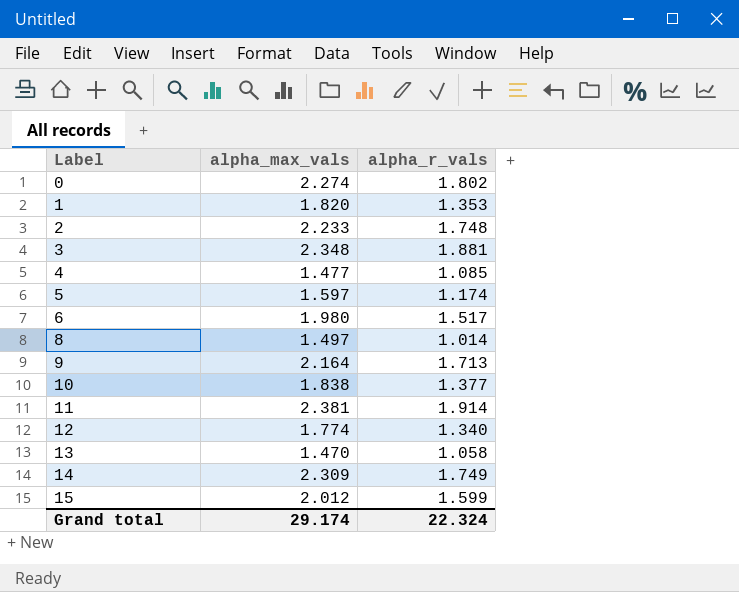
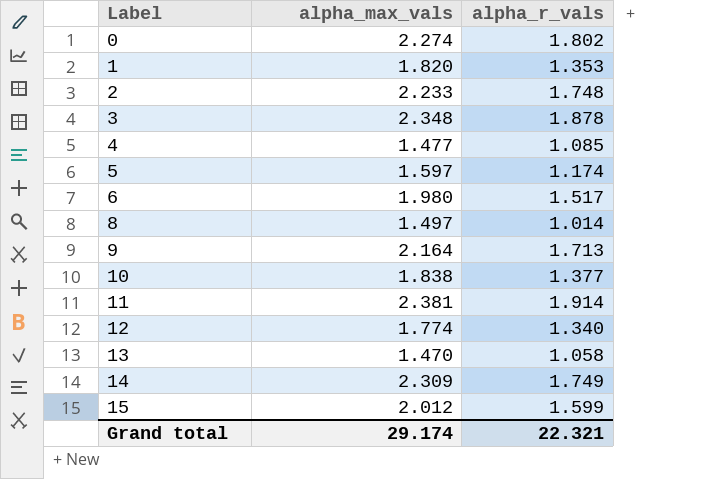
3 | alpha_r_vals: 1.881 -> 1.878
Grand total | alpha_r_vals: 22.324 -> 22.321

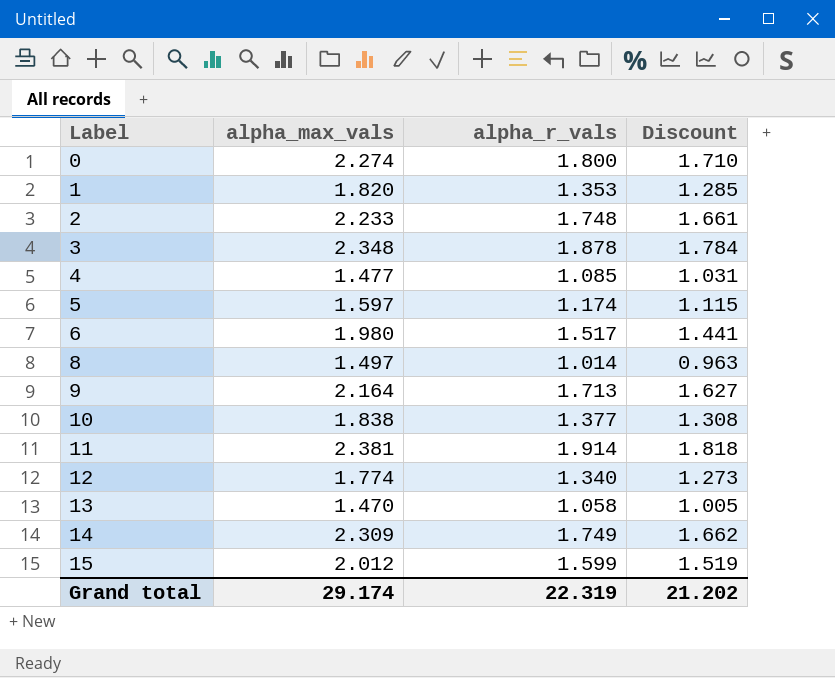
column Discount | formula: none -> [alpha_r_vals] * 0.95
0 | alpha_r_vals: 1.802 -> 1.800
Grand total | alpha_r_vals: 22.321 -> 22.319

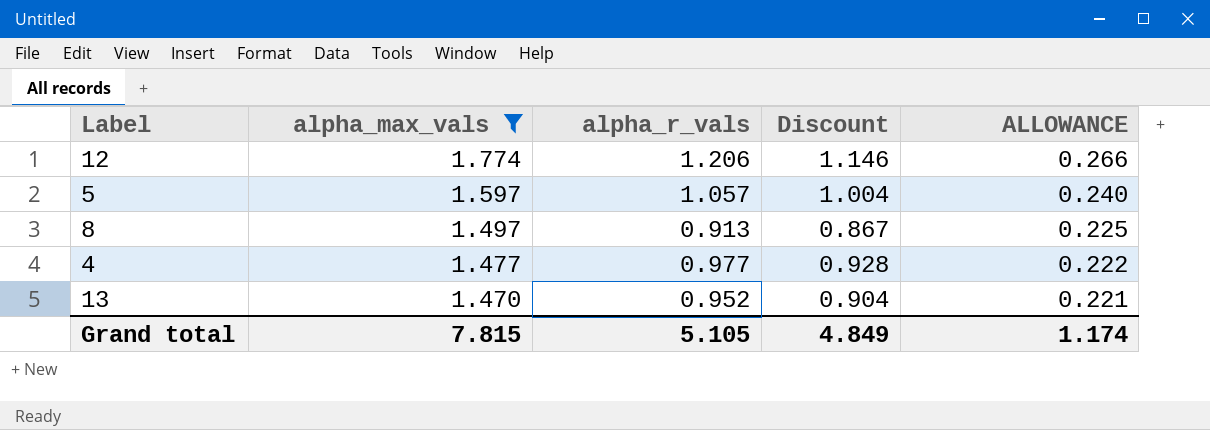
filter: none -> alpha_max_vals <= 1.774
row order: Label ascending -> alpha_max_vals descending
column ALLOWANCE | formula: none -> [alpha_max_vals] * 0.15
12 | alpha_r_vals: 1.340 -> 1.206
12 | Discount: 1.273 -> 1.146
5 | alpha_r_vals: 1.174 -> 1.057
5 | Discount: 1.115 -> 1.004
8 | alpha_r_vals: 1.014 -> 0.913
8 | Discount: 0.963 -> 0.867
4 | alpha_r_vals: 1.085 -> 0.977
4 | Discount: 1.031 -> 0.928
13 | alpha_r_vals: 1.058 -> 0.952
13 | Discount: 1.005 -> 0.904
Grand total | alpha_max_vals: 29.174 -> 7.815
Grand total | alpha_r_vals: 22.319 -> 5.105
Grand total | Discount: 21.202 -> 4.849

